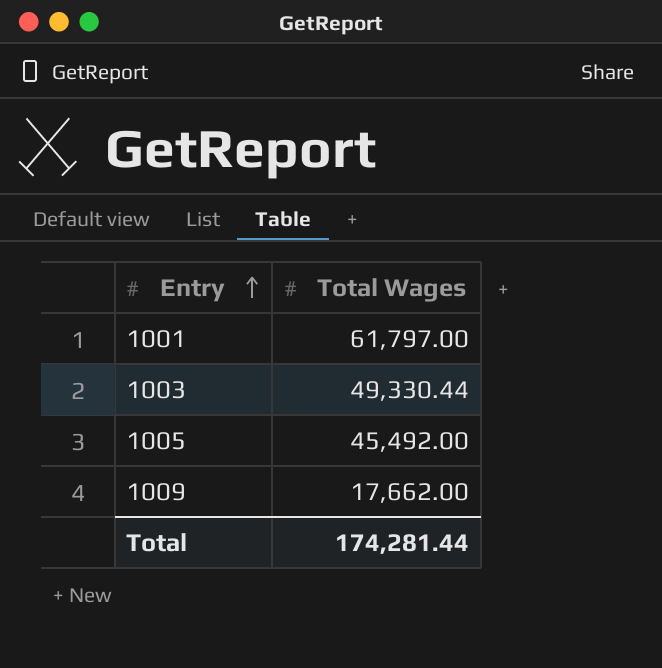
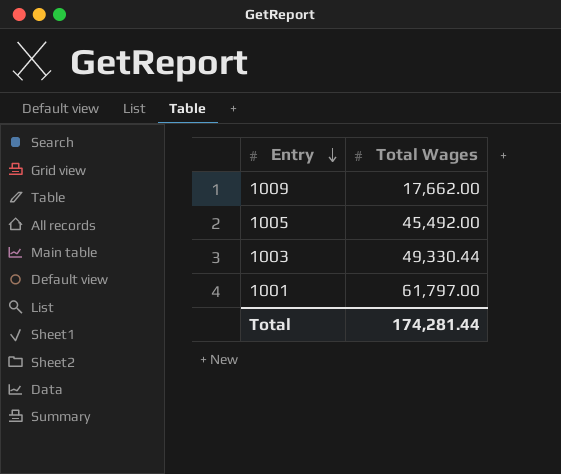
row order: Entry ascending -> Entry descending

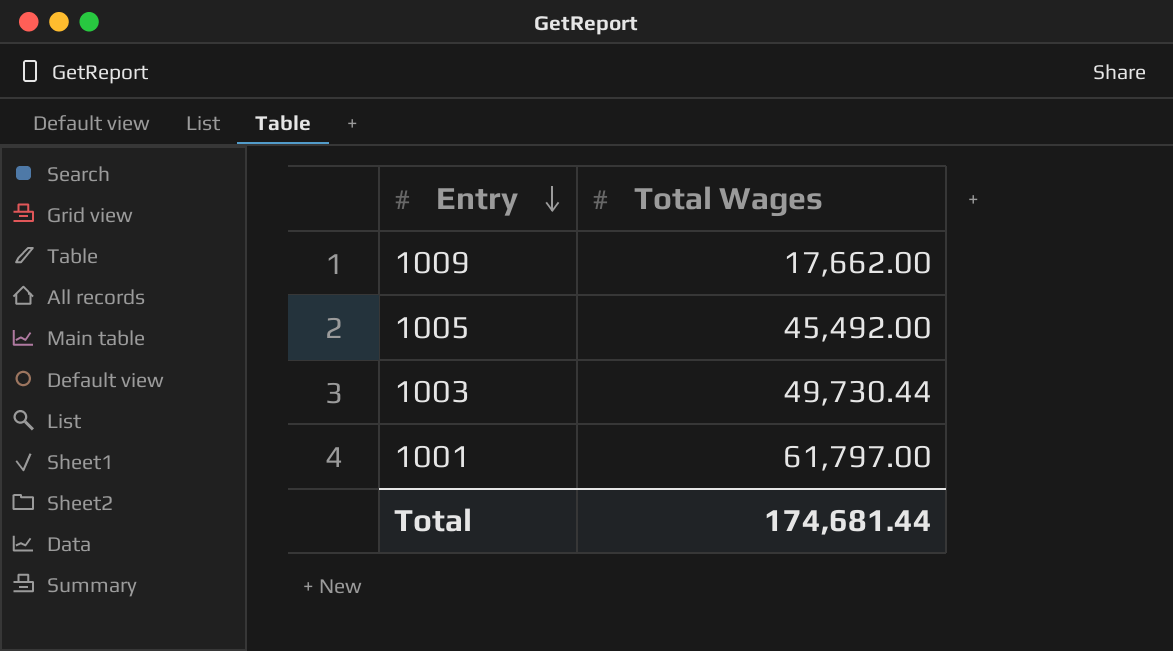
1003 | Total Wages: 49,330.44 -> 49,730.44
Total | Total Wages: 174,281.44 -> 174,681.44

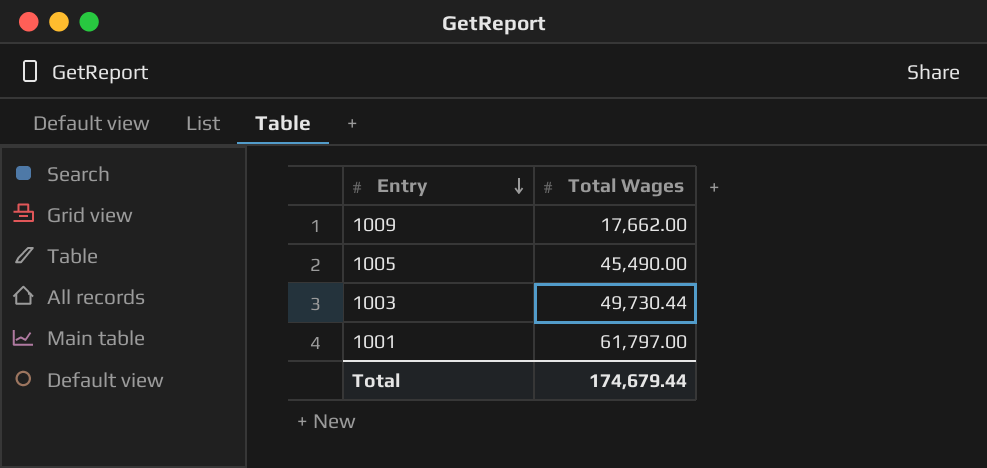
1005 | Total Wages: 45,492.00 -> 45,490.00
Total | Total Wages: 174,681.44 -> 174,679.44

